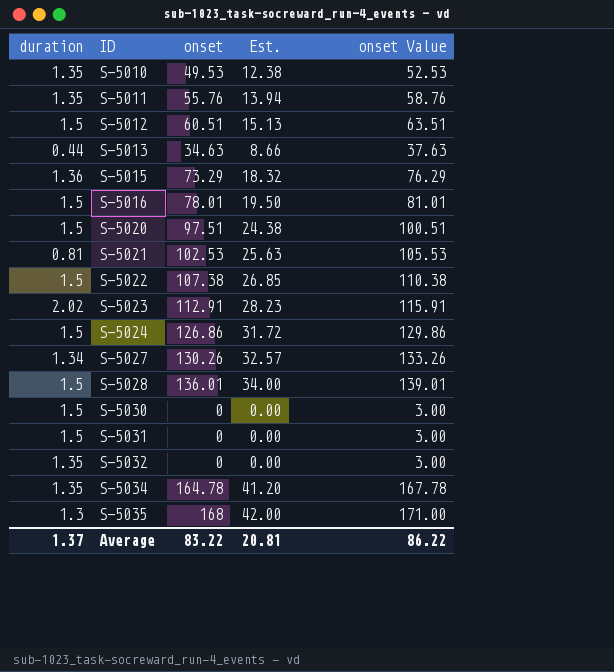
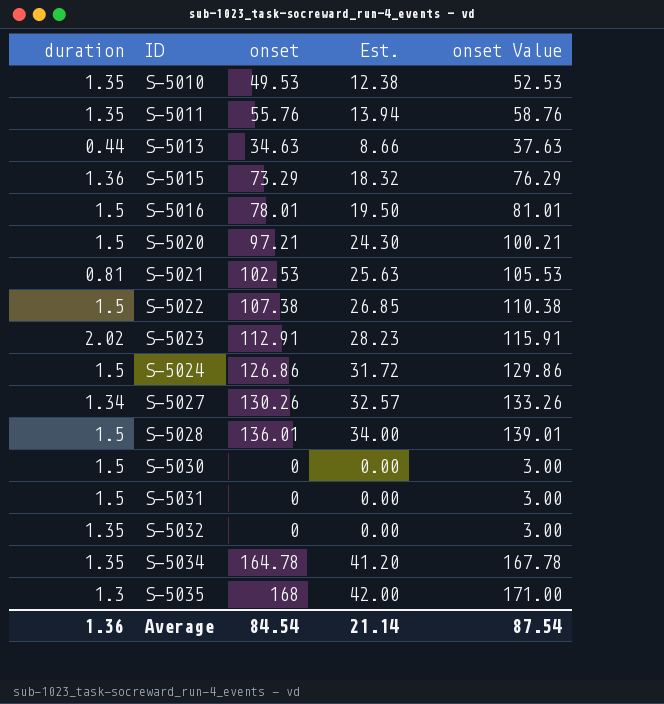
row S-5012: 1.5 | 60.51 | 15.13 | 63.51 -> none
S-5020 | onset: 97.51 -> 97.21
S-5020 | Est.: 24.38 -> 24.30
S-5020 | onset Value: 100.51 -> 100.21
Average | duration: 1.37 -> 1.36
Average | onset: 83.22 -> 84.54
Average | Est.: 20.81 -> 21.14
Average | onset Value: 86.22 -> 87.54

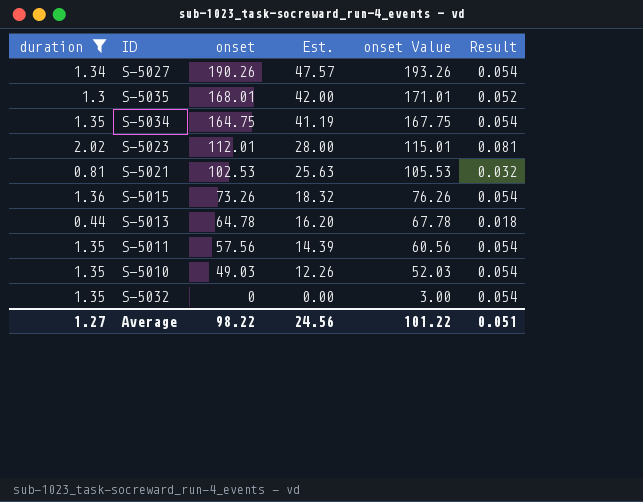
filter: none -> duration != 1.5
row order: ID ascending -> onset descending
column Result | formula: none -> [duration] * 0.04
S-5027 | onset: 130.26 -> 190.26
S-5027 | Est.: 32.57 -> 47.57
S-5027 | onset Value: 133.26 -> 193.26
S-5035 | onset: 168 -> 168.01
S-5035 | onset Value: 171.00 -> 171.01
S-5034 | onset: 164.78 -> 164.75
S-5034 | Est.: 41.20 -> 41.19
S-5034 | onset Value: 167.78 -> 167.75
S-5023 | onset: 112.91 -> 112.01
S-5023 | Est.: 28.23 -> 28.00
S-5023 | onset Value: 115.91 -> 115.01
S-5015 | onset: 73.29 -> 73.26
S-5015 | onset Value: 76.29 -> 76.26
S-5013 | onset: 34.63 -> 64.78
S-5013 | Est.: 8.66 -> 16.20
S-5013 | onset Value: 37.63 -> 67.78
S-5011 | onset: 55.76 -> 57.56
S-5011 | Est.: 13.94 -> 14.39
S-5011 | onset Value: 58.76 -> 60.56
S-5010 | onset: 49.53 -> 49.03
S-5010 | Est.: 12.38 -> 12.26
S-5010 | onset Value: 52.53 -> 52.03
Average | duration: 1.36 -> 1.27
Average | onset: 84.54 -> 98.22
Average | Est.: 21.14 -> 24.56
Average | onset Value: 87.54 -> 101.22

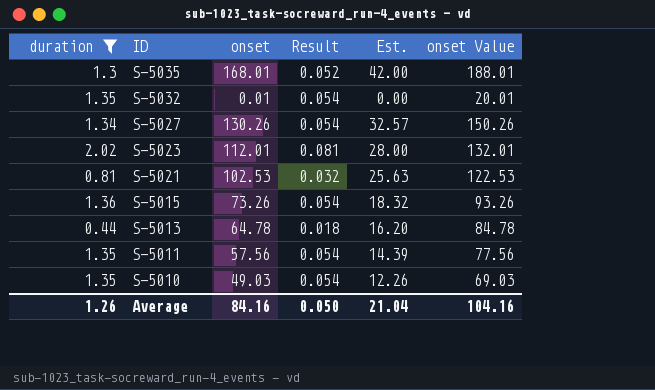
row order: onset descending -> ID descending
column Result | position: 6 -> 4
column onset Value | formula: [onset] + 3 -> [onset] + 20
row S-5034: 1.35 | 164.75 | 41.19 | 167.75 | 0.054 -> none
S-5032 | onset: 0 -> 0.01
S-5027 | onset: 190.26 -> 130.26
S-5027 | Est.: 47.57 -> 32.57
Average | duration: 1.27 -> 1.26
Average | onset: 98.22 -> 84.16
Average | Result: 0.051 -> 0.050
Average | Est.: 24.56 -> 21.04
Average | onset Value: 101.22 -> 104.16

